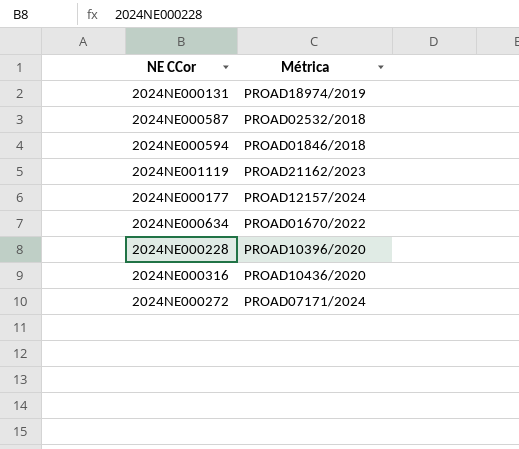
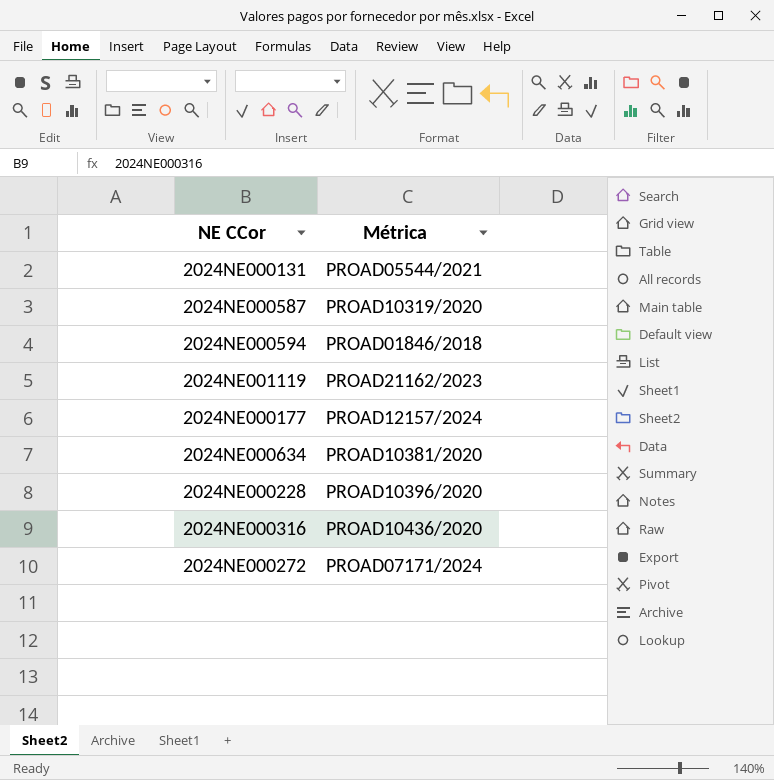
2024NE000131 | Métrica: PROAD18974/2019 -> PROAD05544/2021
2024NE000587 | Métrica: PROAD02532/2018 -> PROAD10319/2020
2024NE000634 | Métrica: PROAD01670/2022 -> PROAD10381/2020

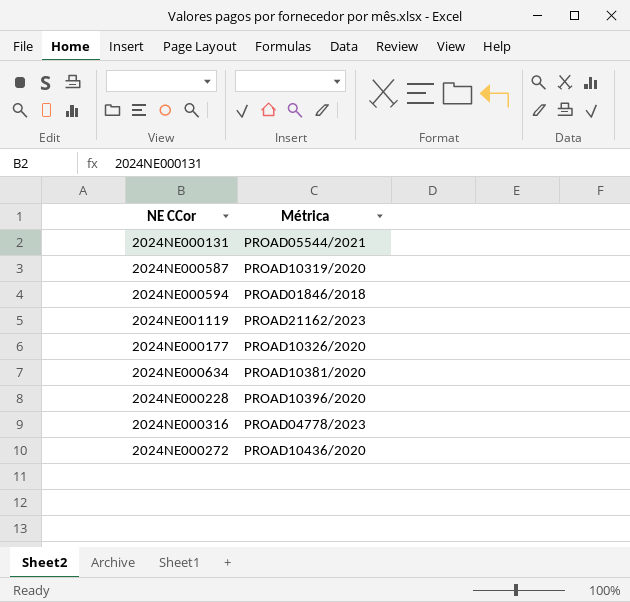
2024NE000177 | Métrica: PROAD12157/2024 -> PROAD10326/2020
2024NE000316 | Métrica: PROAD10436/2020 -> PROAD04778/2023
2024NE000272 | Métrica: PROAD07171/2024 -> PROAD10436/2020

